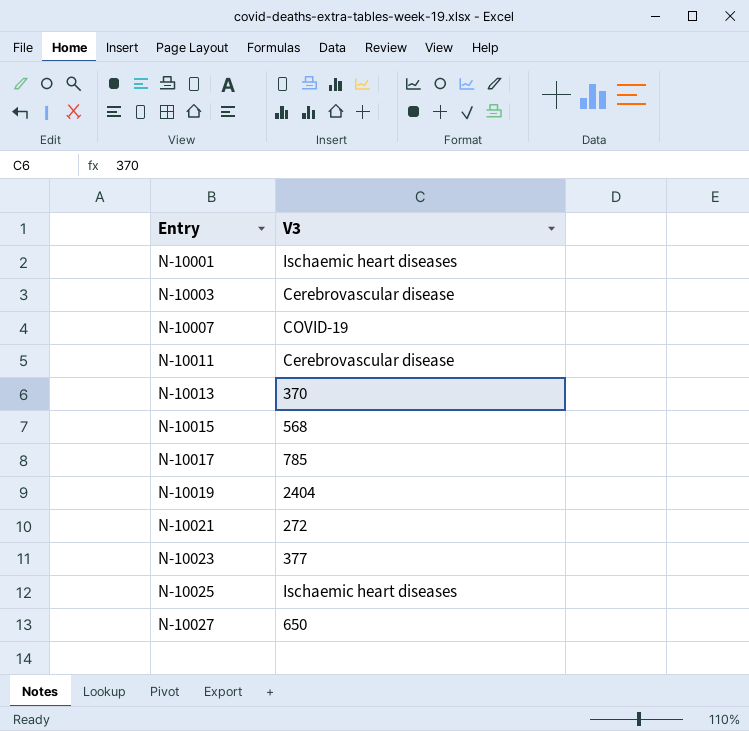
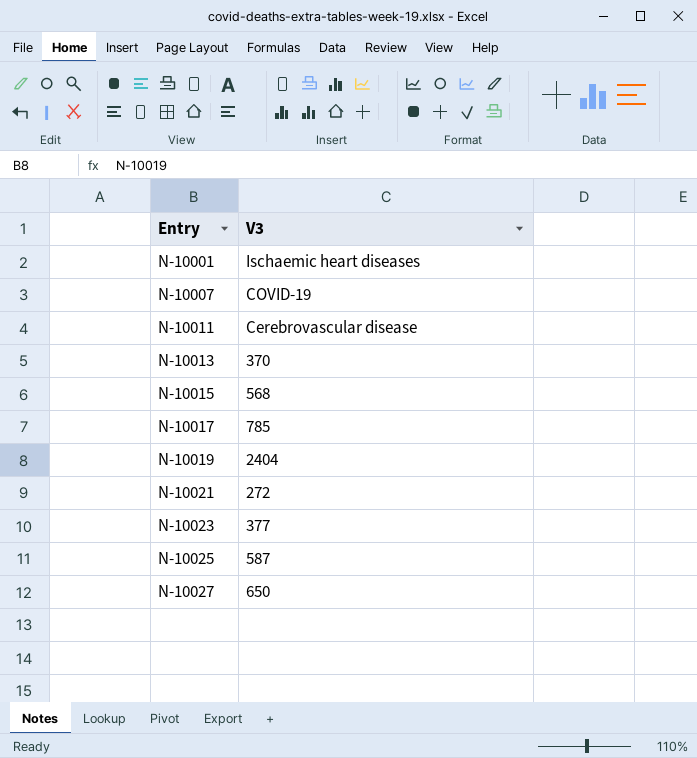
row N-10003: Cerebrovascular disease -> none
N-10025 | V3: Ischaemic heart diseases -> 587

